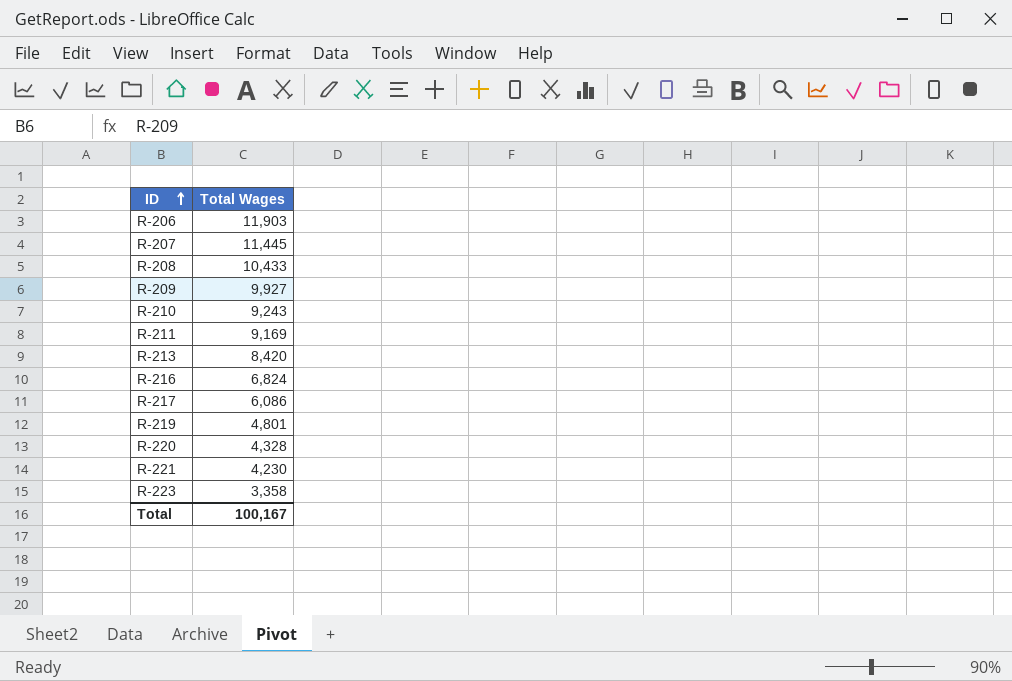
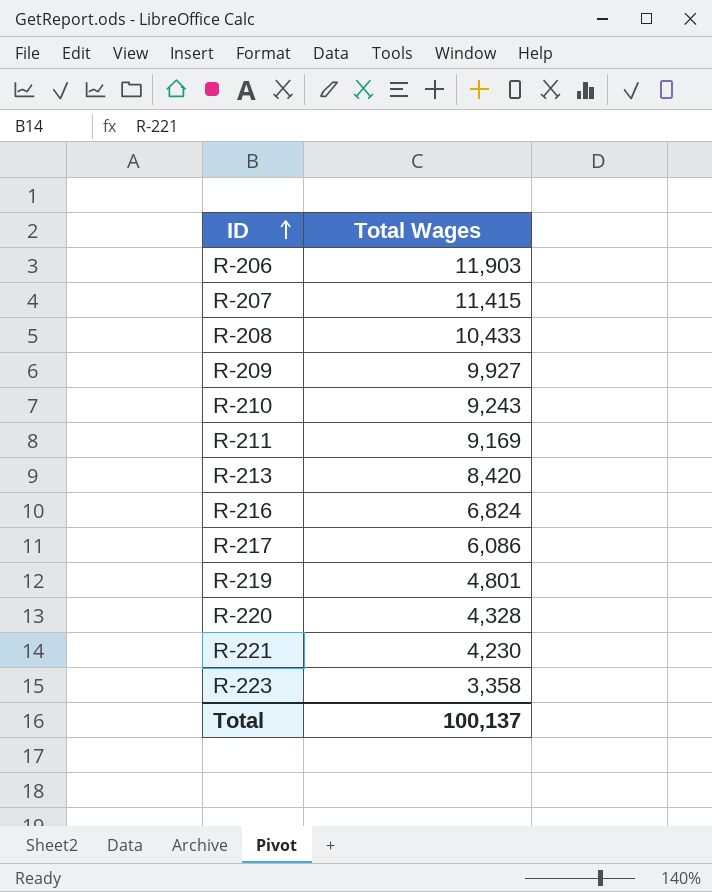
R-207 | Total Wages: 11,445 -> 11,415
Total | Total Wages: 100,167 -> 100,137

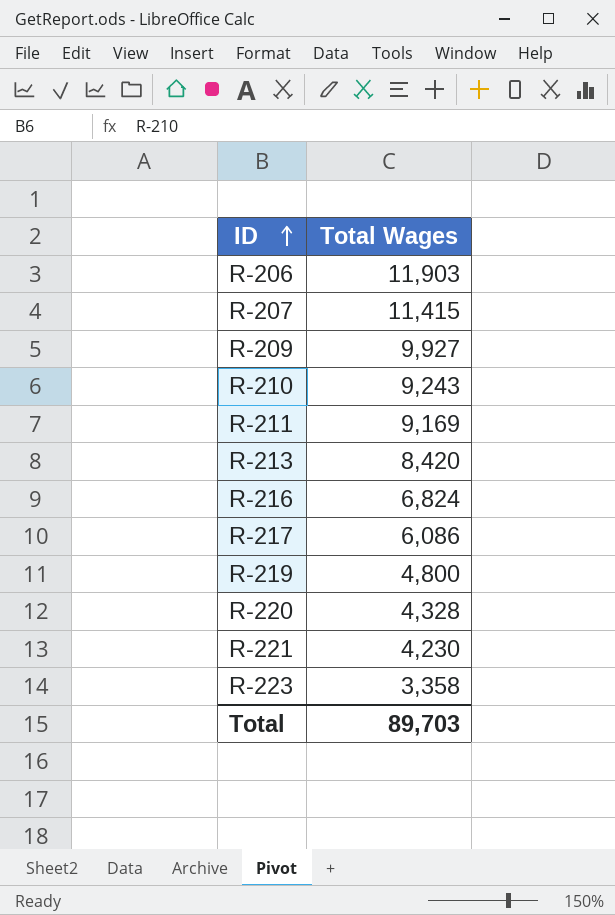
row R-208: 10,433 -> none
R-219 | Total Wages: 4,801 -> 4,800
Total | Total Wages: 100,137 -> 89,703

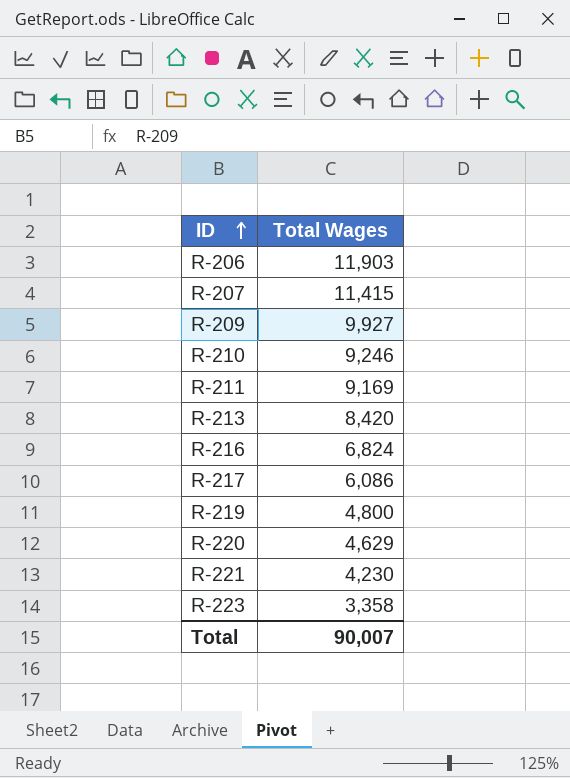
R-210 | Total Wages: 9,243 -> 9,246
R-220 | Total Wages: 4,328 -> 4,629
Total | Total Wages: 89,703 -> 90,007

